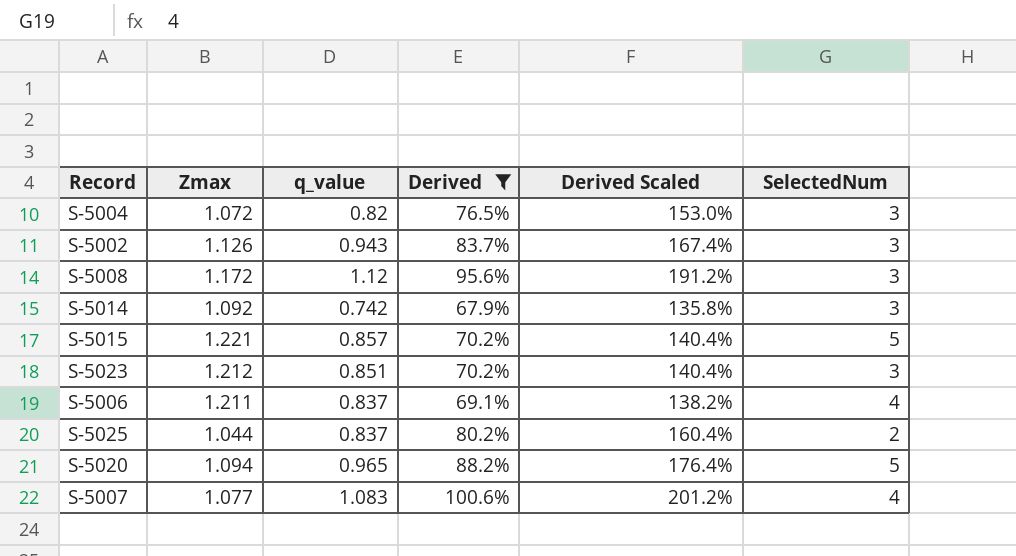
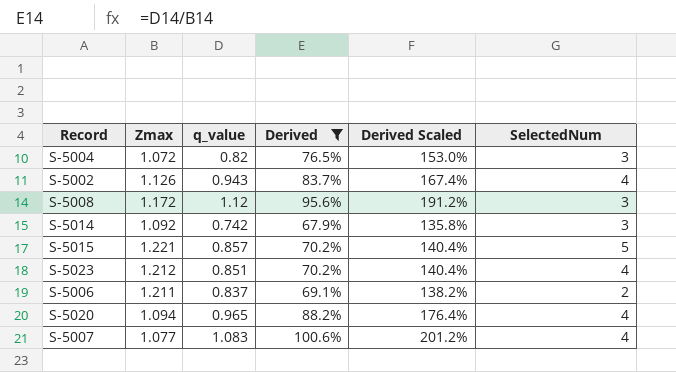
row S-5025: 1.044 | 0.837 | 80.2% | 160.4% | 2 -> none
S-5002 | SelectedNum: 3 -> 4
S-5023 | SelectedNum: 3 -> 4
S-5006 | SelectedNum: 4 -> 2
S-5020 | SelectedNum: 5 -> 4

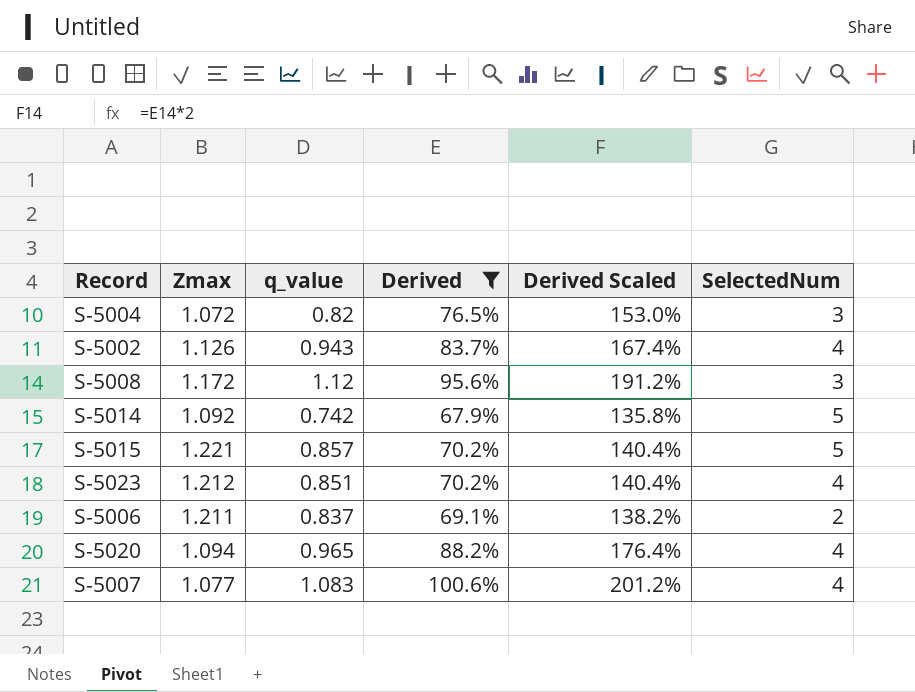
S-5014 | SelectedNum: 3 -> 5

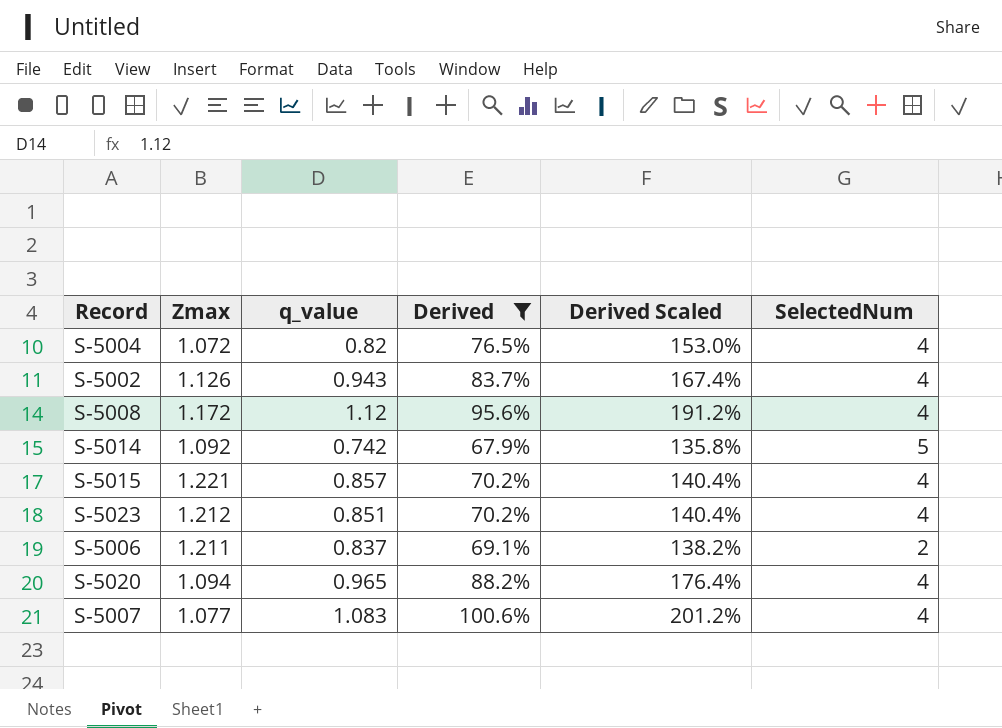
S-5004 | SelectedNum: 3 -> 4
S-5008 | SelectedNum: 3 -> 4
S-5015 | SelectedNum: 5 -> 4

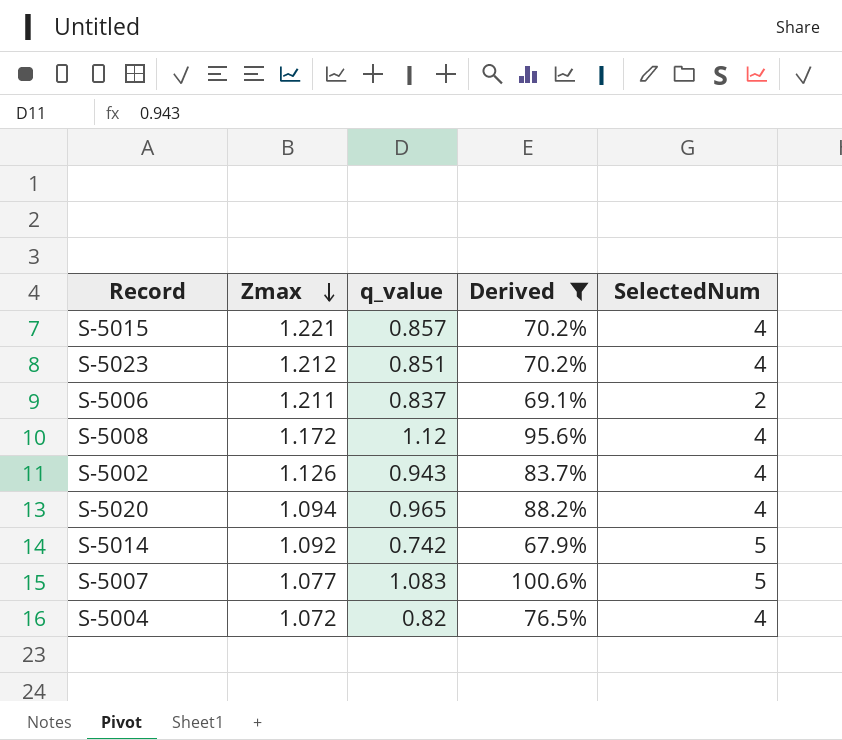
row order: none -> Zmax descending
column Derived Scaled | formula: [Derived] * 2 -> none
S-5007 | SelectedNum: 4 -> 5

